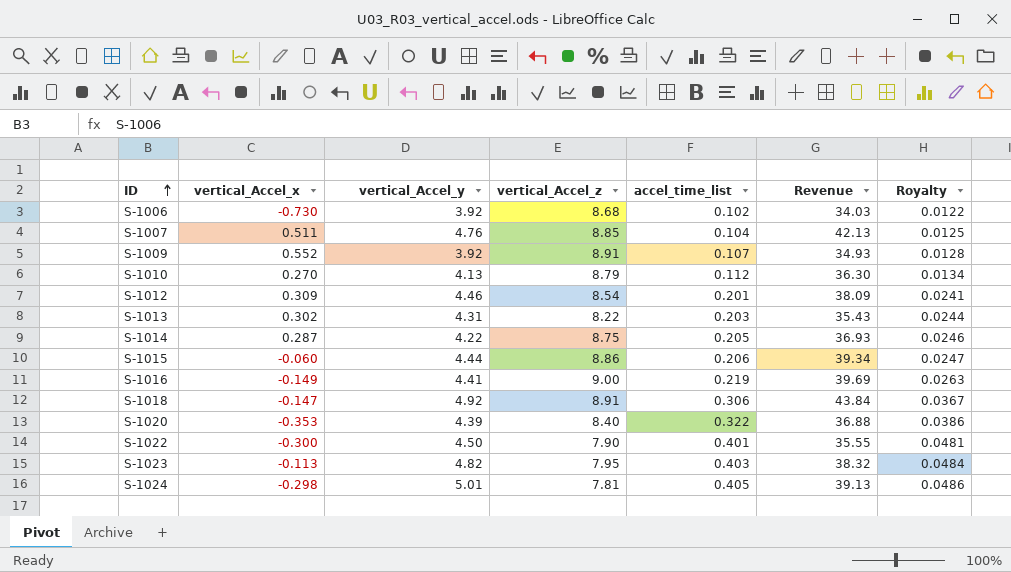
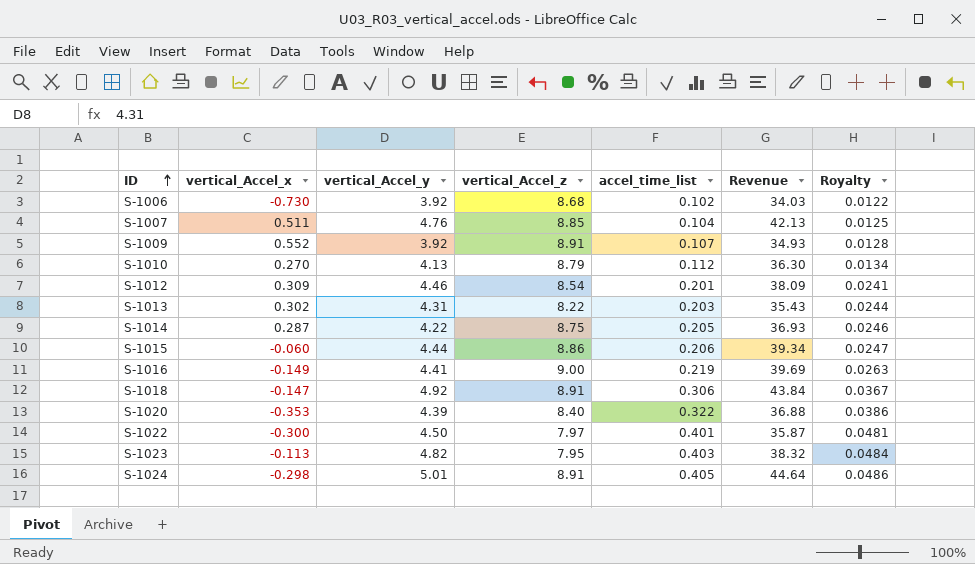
S-1022 | vertical_Accel_z: 7.90 -> 7.97
S-1022 | Revenue: 35.55 -> 35.87
S-1024 | vertical_Accel_z: 7.81 -> 8.91
S-1024 | Revenue: 39.13 -> 44.64

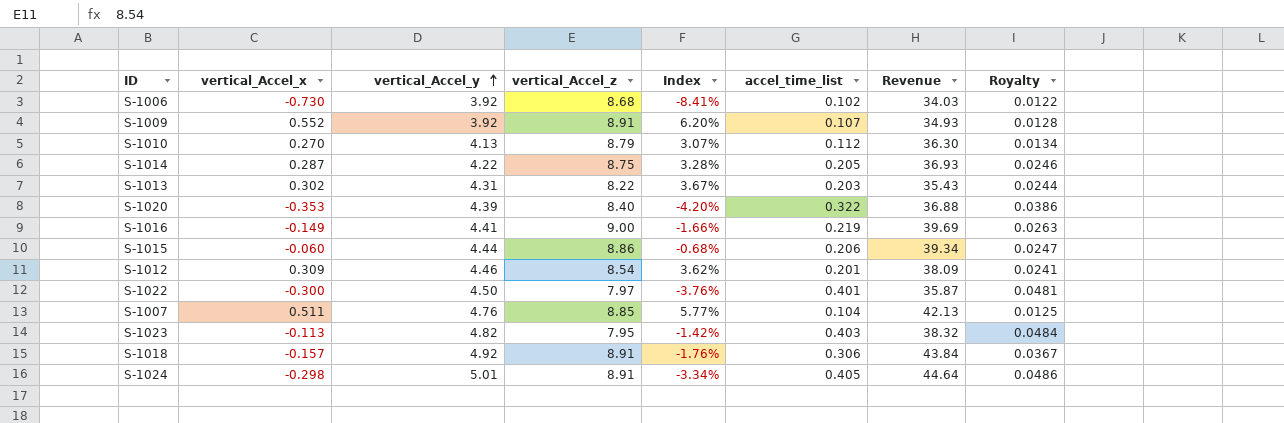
row order: ID ascending -> vertical_Accel_y ascending
column Index | formula: none -> [vertical_Accel_x] / [vertical_Accel_z]
S-1018 | vertical_Accel_x: -0.147 -> -0.157

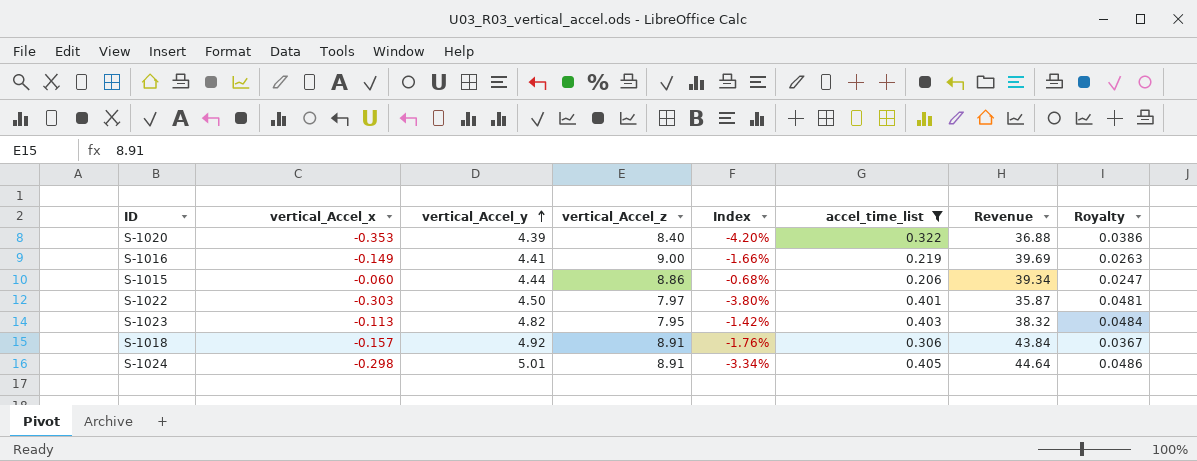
filter: none -> accel_time_list >= 0.206
S-1022 | vertical_Accel_x: -0.300 -> -0.303
S-1022 | Index: -3.76% -> -3.80%

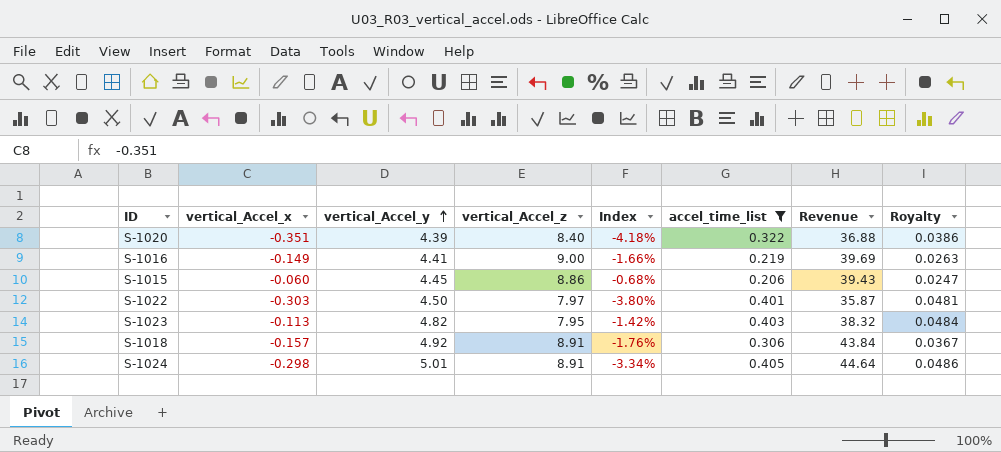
S-1020 | vertical_Accel_x: -0.353 -> -0.351
S-1020 | Index: -4.20% -> -4.18%
S-1015 | vertical_Accel_y: 4.44 -> 4.45
S-1015 | Revenue: 39.34 -> 39.43

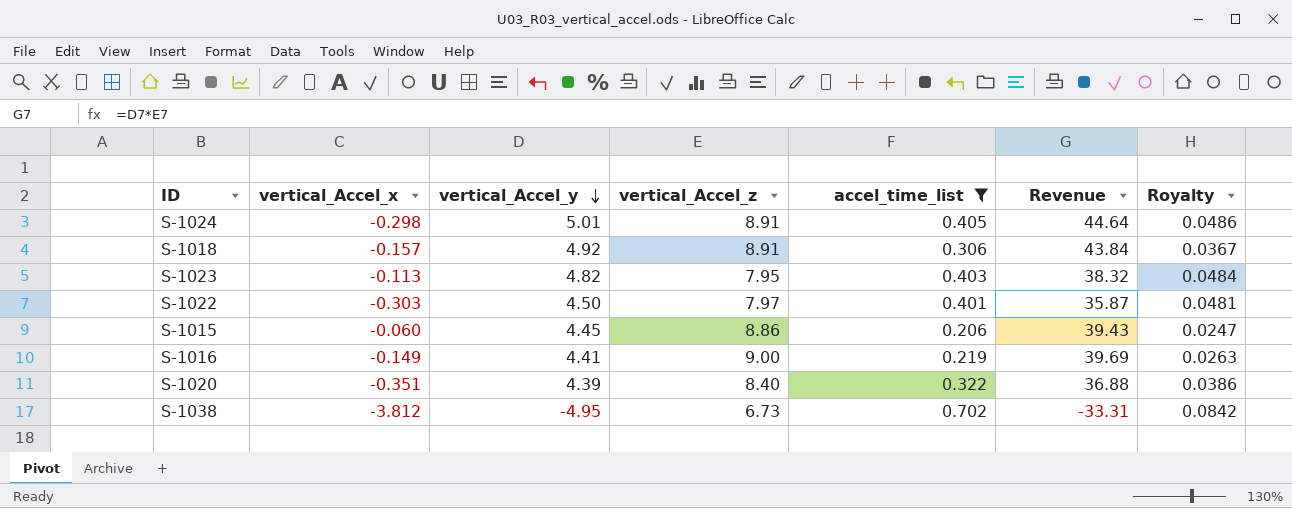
row order: vertical_Accel_y ascending -> vertical_Accel_y descending
column Index | formula: [vertical_Accel_x] / [vertical_Accel_z] -> none
row S-1038: none -> -3.812 | -4.95 | 6.73 | 0.702 | -33.31 | 0.0842

